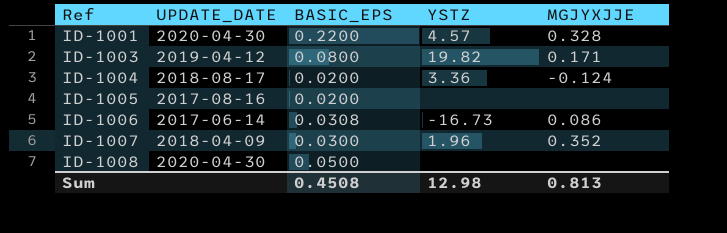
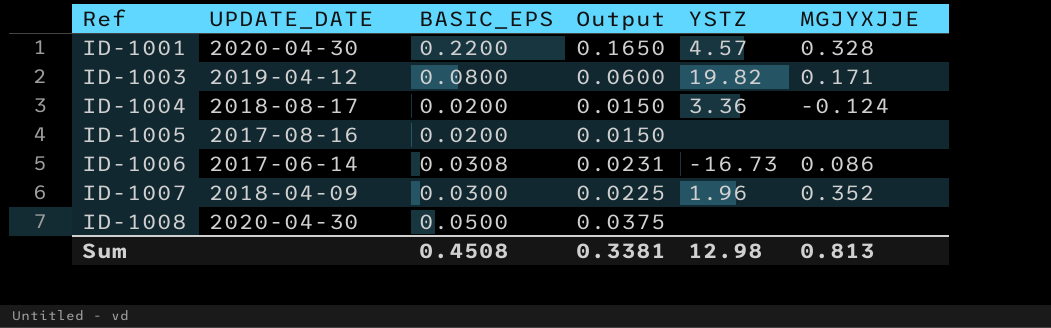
column Output | formula: none -> [BASIC_EPS] * 0.75

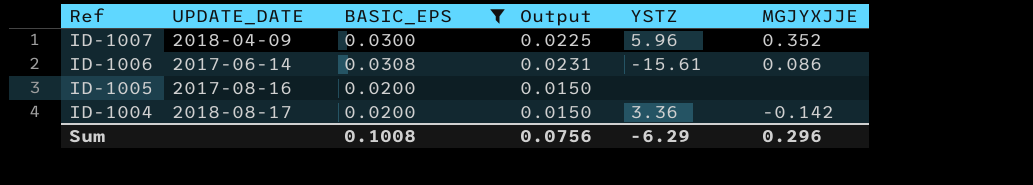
filter: none -> BASIC_EPS <= 0.0308
row order: Ref ascending -> Ref descending
ID-1007 | YSTZ: 1.96 -> 5.96
ID-1006 | YSTZ: -16.73 -> -15.61
ID-1004 | MGJYXJJE: -0.124 -> -0.142
Sum | BASIC_EPS: 0.4508 -> 0.1008
Sum | Output: 0.3381 -> 0.0756
Sum | YSTZ: 12.98 -> -6.29
Sum | MGJYXJJE: 0.813 -> 0.296

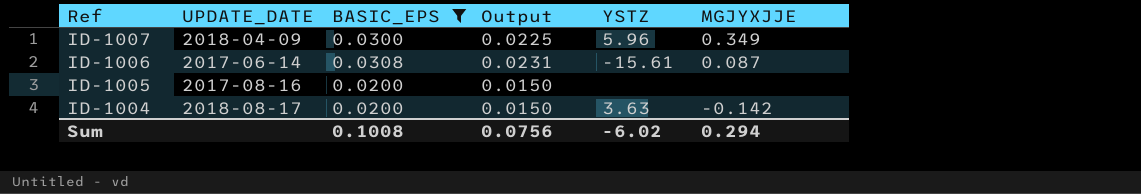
ID-1007 | MGJYXJJE: 0.352 -> 0.349
ID-1006 | MGJYXJJE: 0.086 -> 0.087
ID-1004 | YSTZ: 3.36 -> 3.63
Sum | YSTZ: -6.29 -> -6.02
Sum | MGJYXJJE: 0.296 -> 0.294

